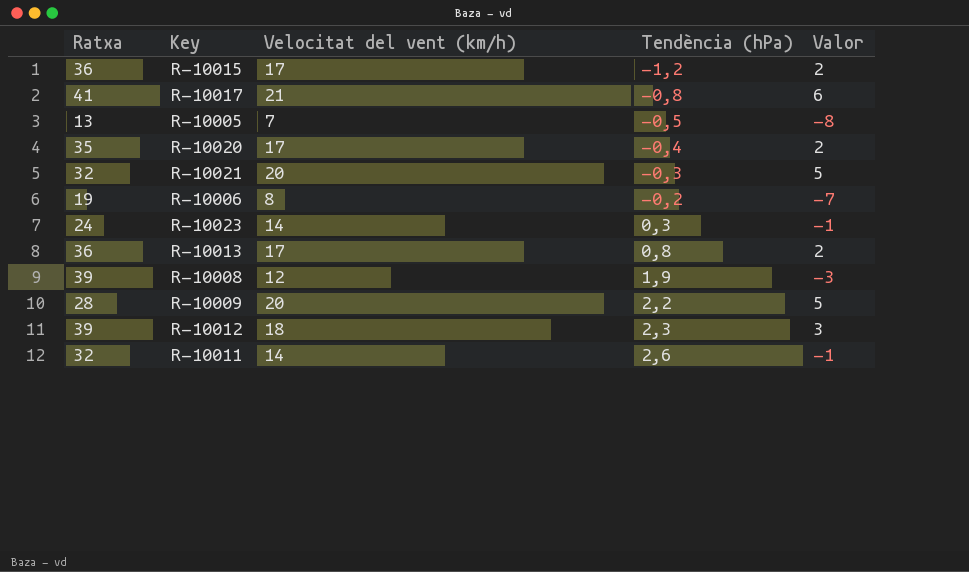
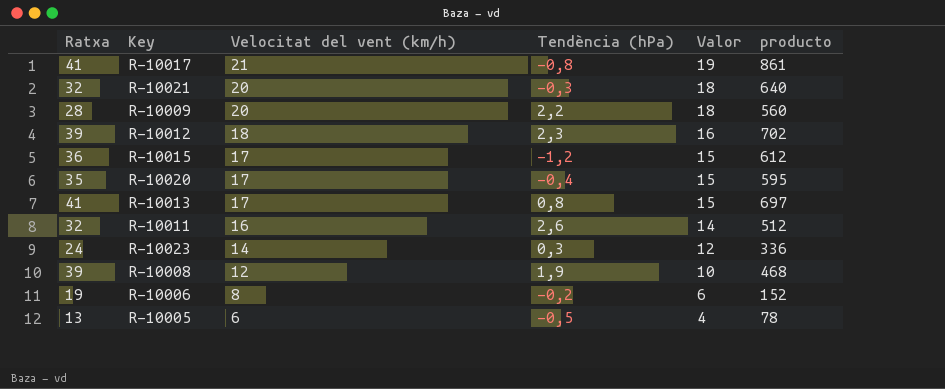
row order: Tendència (hPa) ascending -> Velocitat del vent (km/h) descending
column Valor | formula: [Velocitat del vent (km/h)] - 15 -> [Velocitat del vent (km/h)] - 2
column producto | formula: none -> [Ratxa] * [Velocitat del vent (km/h)]
R-10013 | Ratxa: 36 -> 41
R-10011 | Velocitat del vent (km/h): 14 -> 16
R-10005 | Velocitat del vent (km/h): 7 -> 6

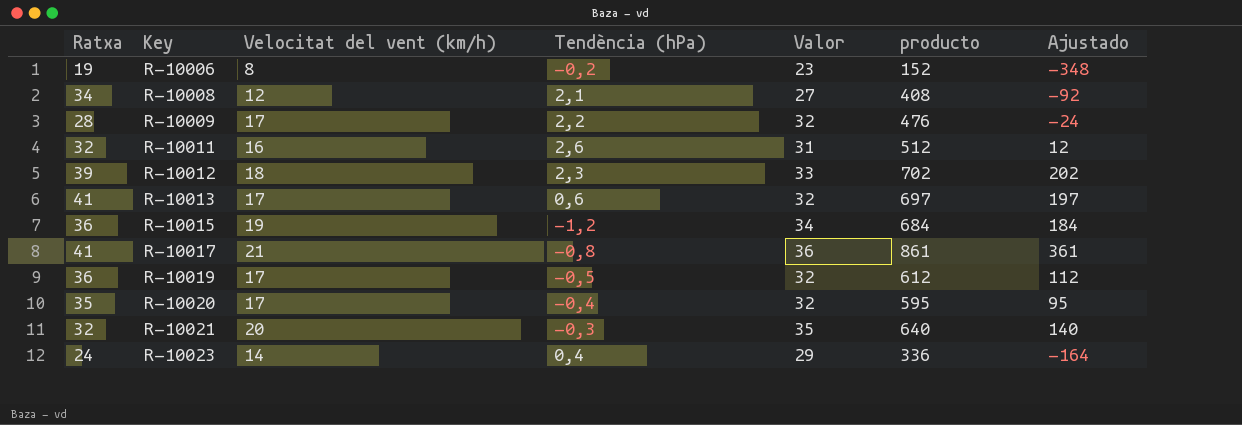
row order: Velocitat del vent (km/h) descending -> Key ascending
column Valor | formula: [Velocitat del vent (km/h)] - 2 -> [Velocitat del vent (km/h)] + 15
column Ajustado | formula: none -> [producto] - 500
row R-10005: 13 | 6 | -0,5 | 4 | 78 -> none
R-10008 | Ratxa: 39 -> 34
R-10008 | Tendència (hPa): 1,9 -> 2,1
R-10008 | producto: 468 -> 408
R-10009 | Velocitat del vent (km/h): 20 -> 17
R-10009 | producto: 560 -> 476
R-10013 | Tendència (hPa): 0,8 -> 0,6
R-10015 | Velocitat del vent (km/h): 17 -> 19
R-10015 | producto: 612 -> 684
row R-10019: none -> 36 | 17 | -0,5 | 32 | 612 | 112
R-10023 | Tendència (hPa): 0,3 -> 0,4

